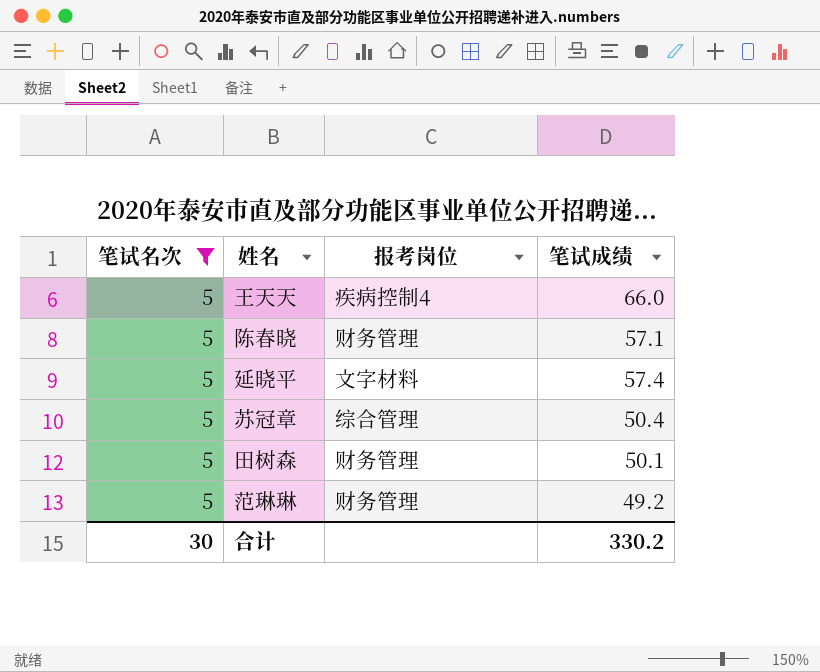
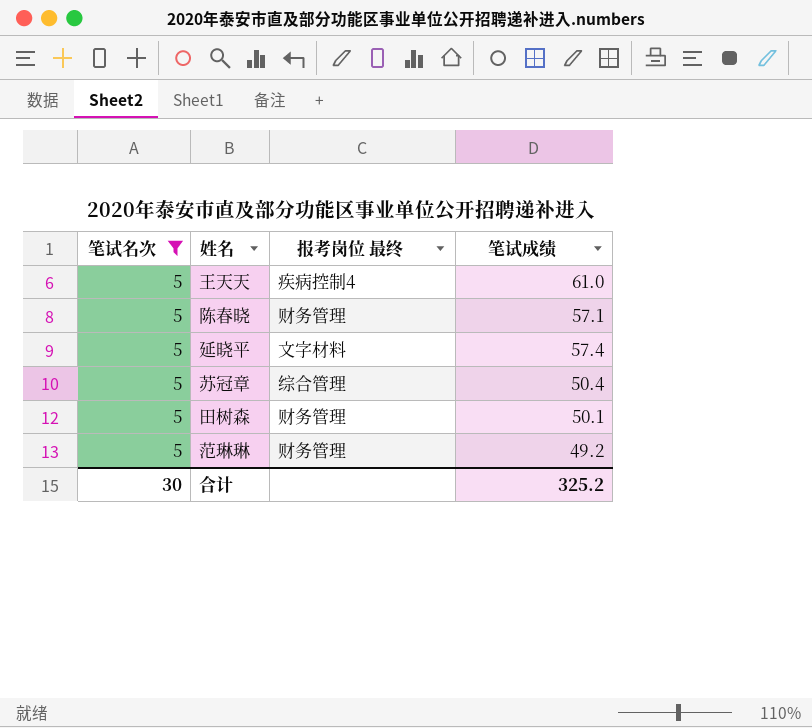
column name: 报考岗位 -> 报考岗位 最终
王天天 | 笔试成绩: 66.0 -> 61.0
合计 | 笔试成绩: 330.2 -> 325.2

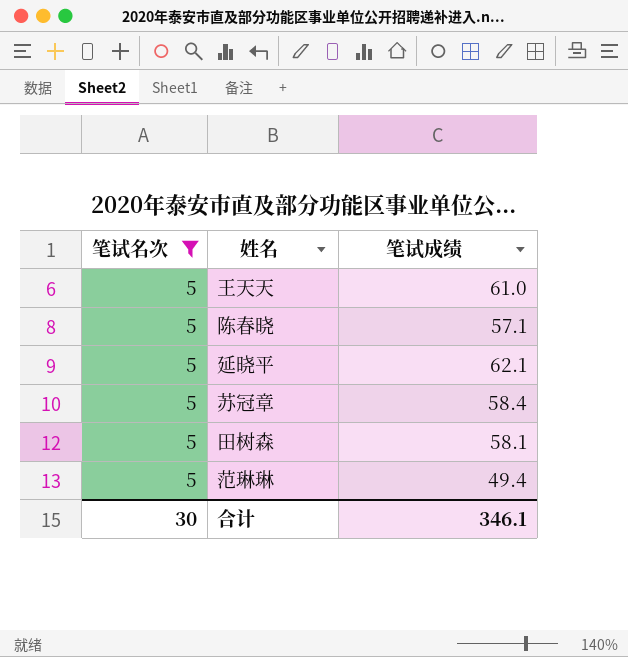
column 报考岗位 最终 | position: 3 -> none
延晓平 | 笔试成绩: 57.4 -> 62.1
苏冠章 | 笔试成绩: 50.4 -> 58.4
田树森 | 笔试成绩: 50.1 -> 58.1
范琳琳 | 笔试成绩: 49.2 -> 49.4
合计 | 笔试成绩: 325.2 -> 346.1

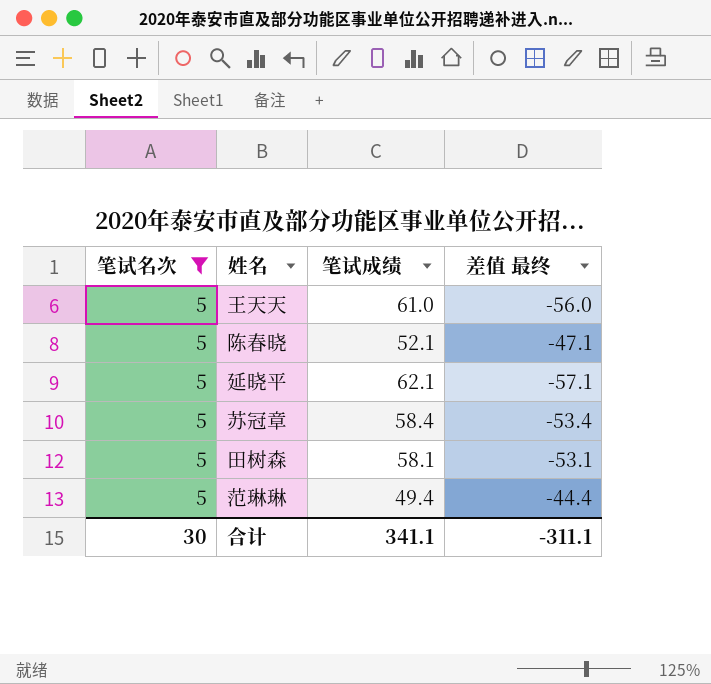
column 差值 最终 | formula: none -> [笔试名次] - [笔试成绩]
陈春晓 | 笔试成绩: 57.1 -> 52.1
合计 | 笔试成绩: 346.1 -> 341.1

